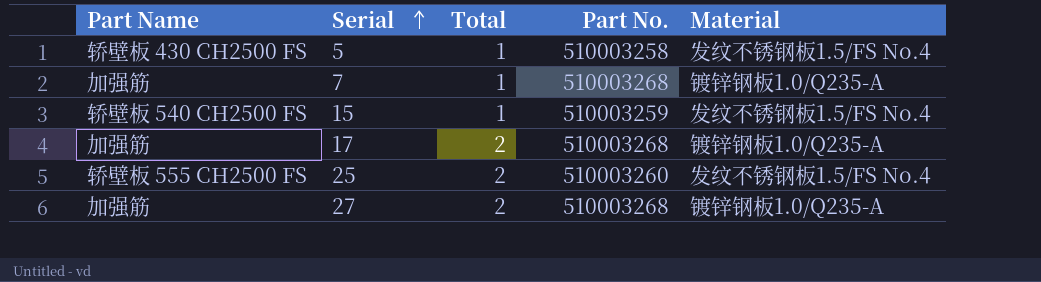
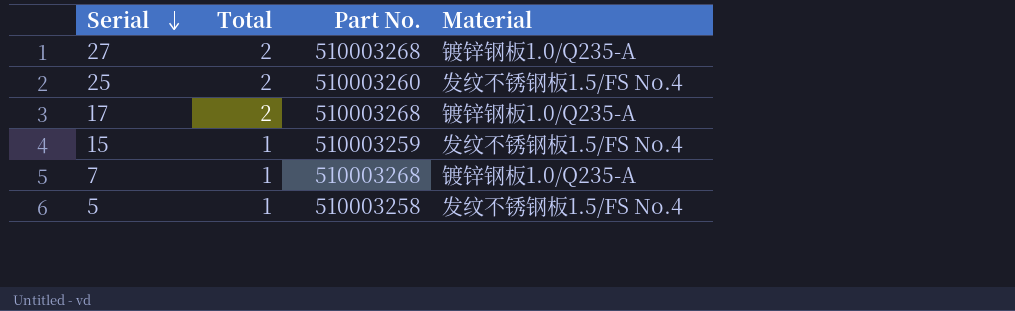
row order: Serial ascending -> Serial descending
column Part Name | position: 1 -> none

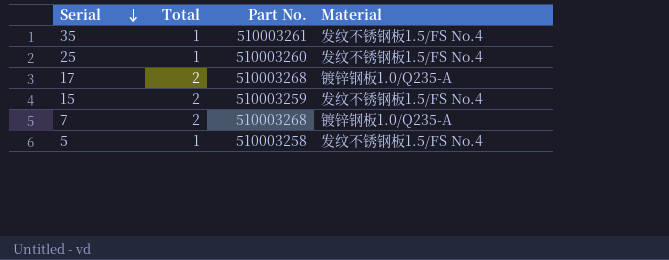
row 27: 2 | 510003268 | 镀锌钢板1.0/Q235-A -> none
row 35: none -> 1 | 510003261 | 发纹不锈钢板1.5/FS No.4
25 | Total: 2 -> 1
15 | Total: 1 -> 2
7 | Total: 1 -> 2

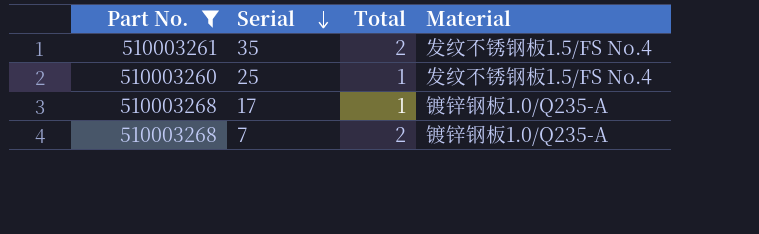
filter: none -> Part No. >= 510003260
column Part No. | position: 3 -> 1
35 | Total: 1 -> 2
17 | Total: 2 -> 1

